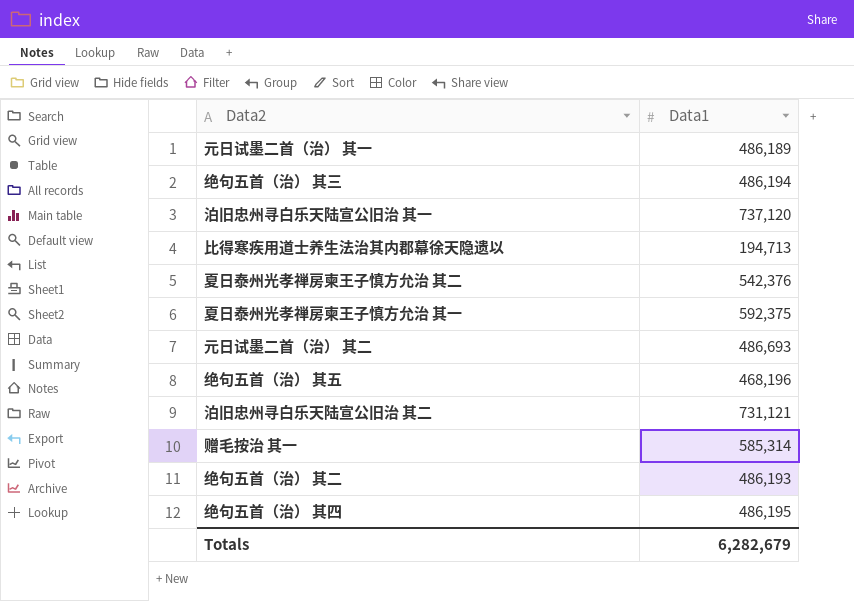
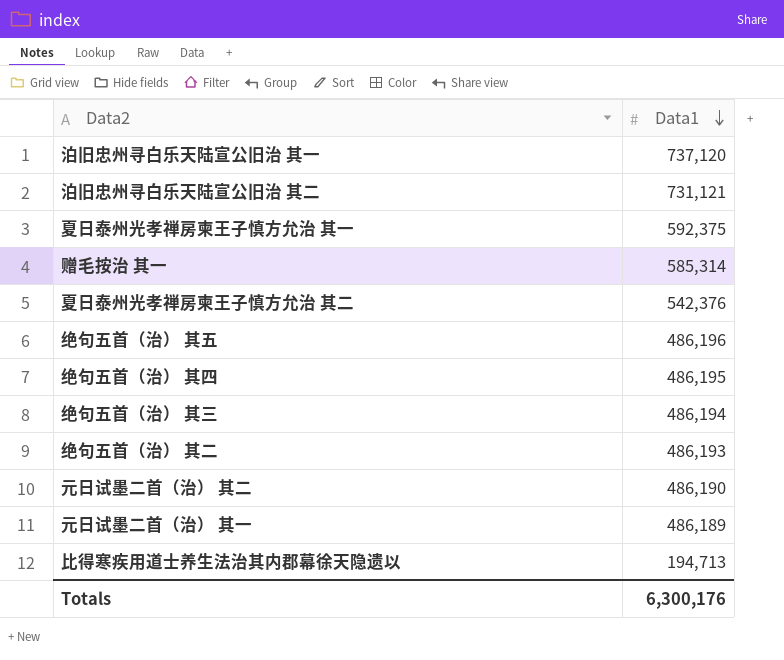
row order: none -> Data1 descending
绝句五首（治） 其五 | Data1: 468,196 -> 486,196
元日试墨二首（治） 其二 | Data1: 486,693 -> 486,190
Totals | Data1: 6,282,679 -> 6,300,176

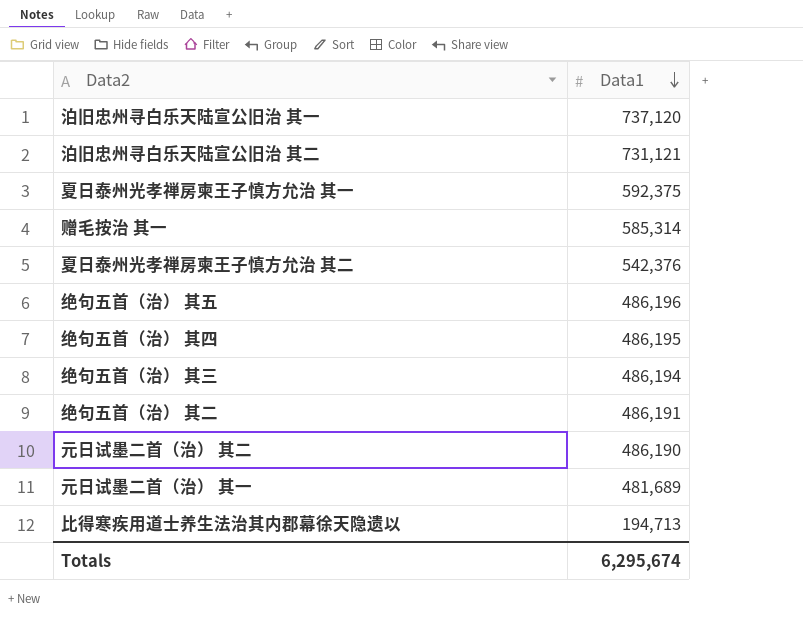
绝句五首（治） 其二 | Data1: 486,193 -> 486,191
元日试墨二首（治） 其一 | Data1: 486,189 -> 481,689
Totals | Data1: 6,300,176 -> 6,295,674

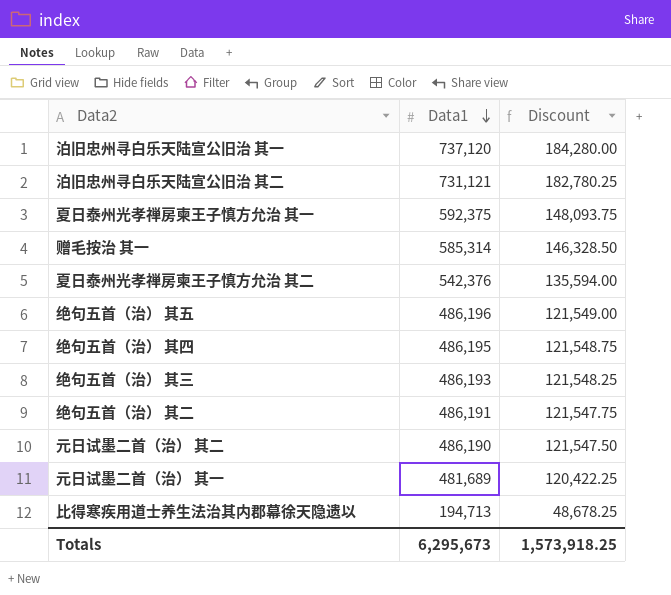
column Discount | formula: none -> [Data1] * 0.25
绝句五首（治） 其三 | Data1: 486,194 -> 486,193
Totals | Data1: 6,295,674 -> 6,295,673

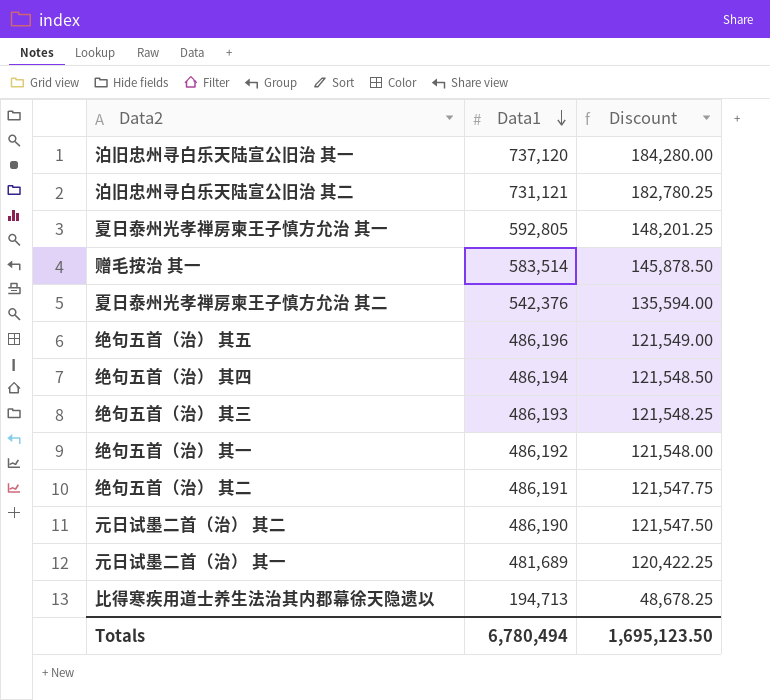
夏日泰州光孝禅房柬王子慎方允治 其一 | Data1: 592,375 -> 592,805
夏日泰州光孝禅房柬王子慎方允治 其一 | Discount: 148,093.75 -> 148,201.25
赠毛按治 其一 | Data1: 585,314 -> 583,514
赠毛按治 其一 | Discount: 146,328.50 -> 145,878.50
绝句五首（治） 其四 | Data1: 486,195 -> 486,194
绝句五首（治） 其四 | Discount: 121,548.75 -> 121,548.50
row 绝句五首（治） 其一: none -> 486,192 | 121,548.00
Totals | Data1: 6,295,673 -> 6,780,494
Totals | Discount: 1,573,918.25 -> 1,695,123.50

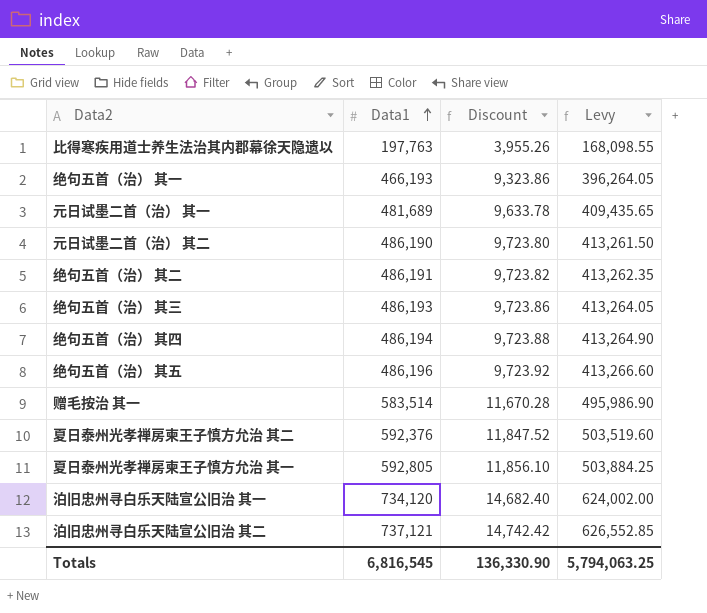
row order: Data1 descending -> Data1 ascending
column Discount | formula: [Data1] * 0.25 -> [Data1] * 0.02
column Levy | formula: none -> [Data1] * 0.85
比得寒疾用道士养生法治其内郡幕徐天隐遗以 | Data1: 194,713 -> 197,763
绝句五首（治） 其一 | Data1: 486,192 -> 466,193
夏日泰州光孝禅房柬王子慎方允治 其二 | Data1: 542,376 -> 592,376
泊旧忠州寻白乐天陆宣公旧治 其一 | Data1: 737,120 -> 734,120
泊旧忠州寻白乐天陆宣公旧治 其二 | Data1: 731,121 -> 737,121
Totals | Data1: 6,780,494 -> 6,816,545
Totals | Discount: 1,695,123.50 -> 136,330.90

